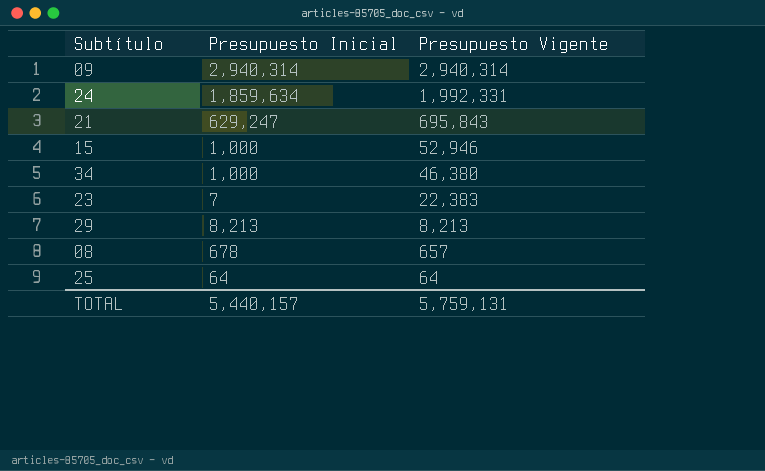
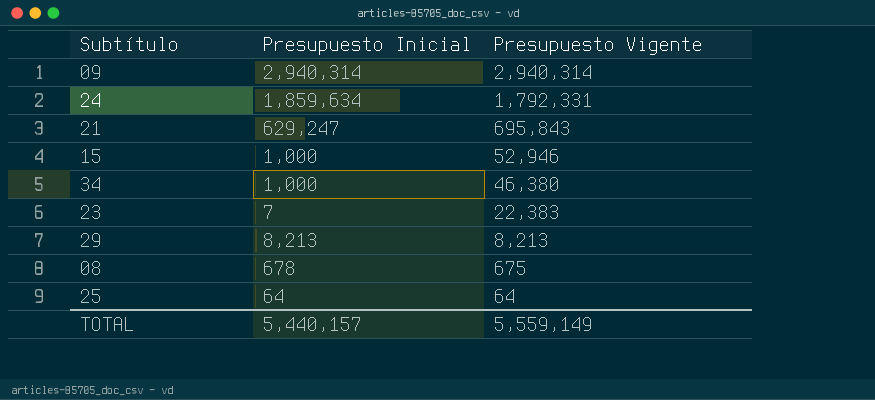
24 | Presupuesto Vigente: 1,992,331 -> 1,792,331
08 | Presupuesto Vigente: 657 -> 675
TOTAL | Presupuesto Vigente: 5,759,131 -> 5,559,149

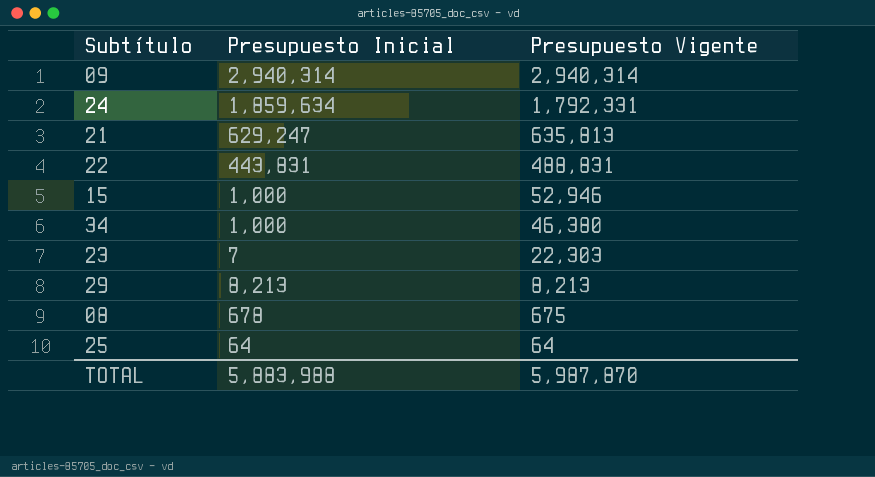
21 | Presupuesto Vigente: 695,843 -> 635,813
row 22: none -> 443,831 | 488,831
23 | Presupuesto Vigente: 22,383 -> 22,303
TOTAL | Presupuesto Inicial: 5,440,157 -> 5,883,988
TOTAL | Presupuesto Vigente: 5,559,149 -> 5,987,870

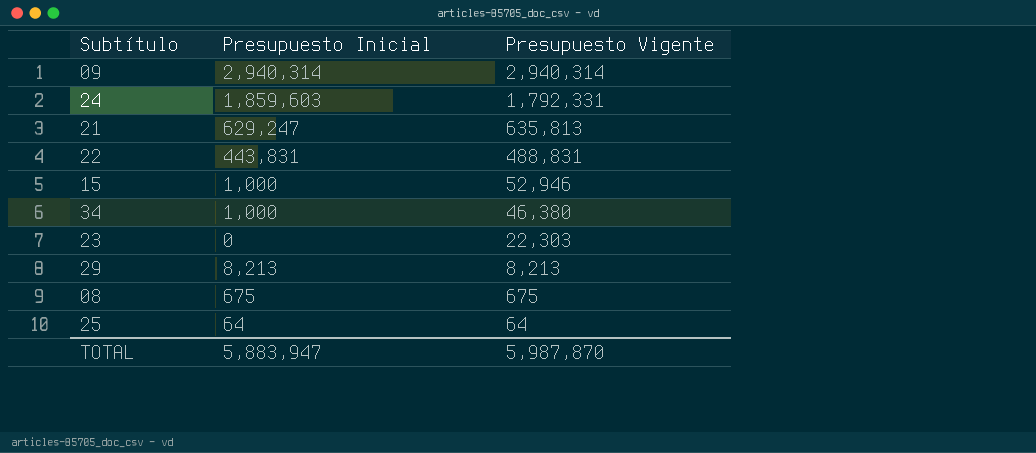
24 | Presupuesto Inicial: 1,859,634 -> 1,859,603
23 | Presupuesto Inicial: 7 -> 0
08 | Presupuesto Inicial: 678 -> 675
TOTAL | Presupuesto Inicial: 5,883,988 -> 5,883,947

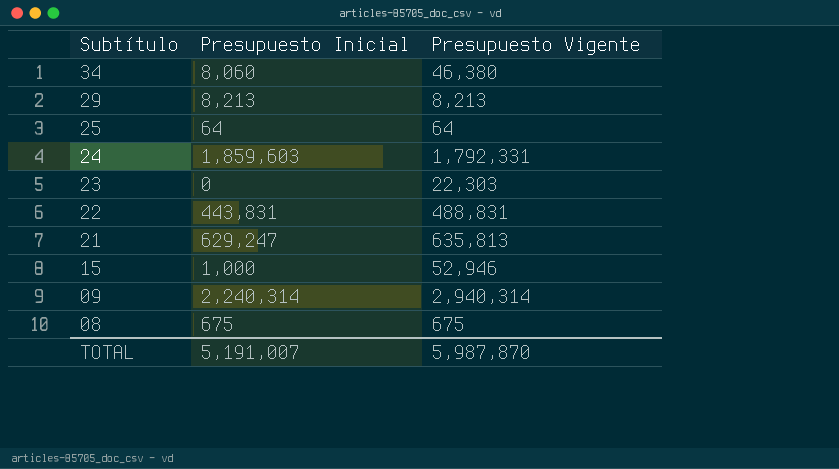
row order: Presupuesto Vigente descending -> Subtítulo descending
34 | Presupuesto Inicial: 1,000 -> 8,060
09 | Presupuesto Inicial: 2,940,314 -> 2,240,314
TOTAL | Presupuesto Inicial: 5,883,947 -> 5,191,007

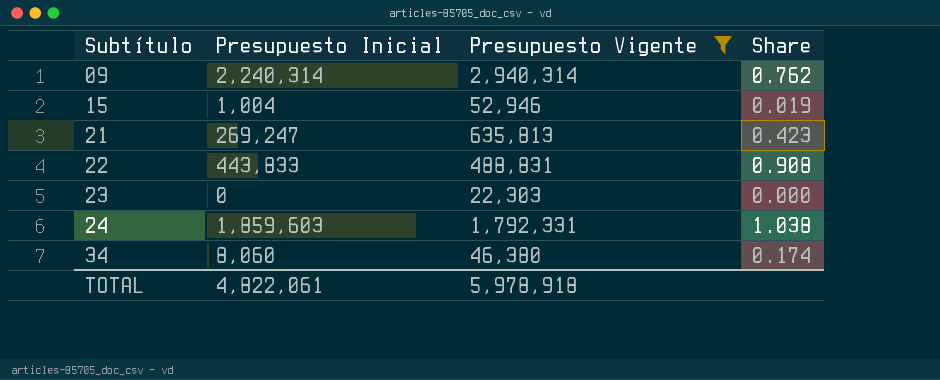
filter: none -> Presupuesto Vigente >= 22,303
row order: Subtítulo descending -> Subtítulo ascending
column Share | formula: none -> [Presupuesto Inicial] / [Presupuesto Vigente]
15 | Presupuesto Inicial: 1,000 -> 1,004
21 | Presupuesto Inicial: 629,247 -> 269,247
22 | Presupuesto Inicial: 443,831 -> 443,833
TOTAL | Presupuesto Inicial: 5,191,007 -> 4,822,061
TOTAL | Presupuesto Vigente: 5,987,870 -> 5,978,918

